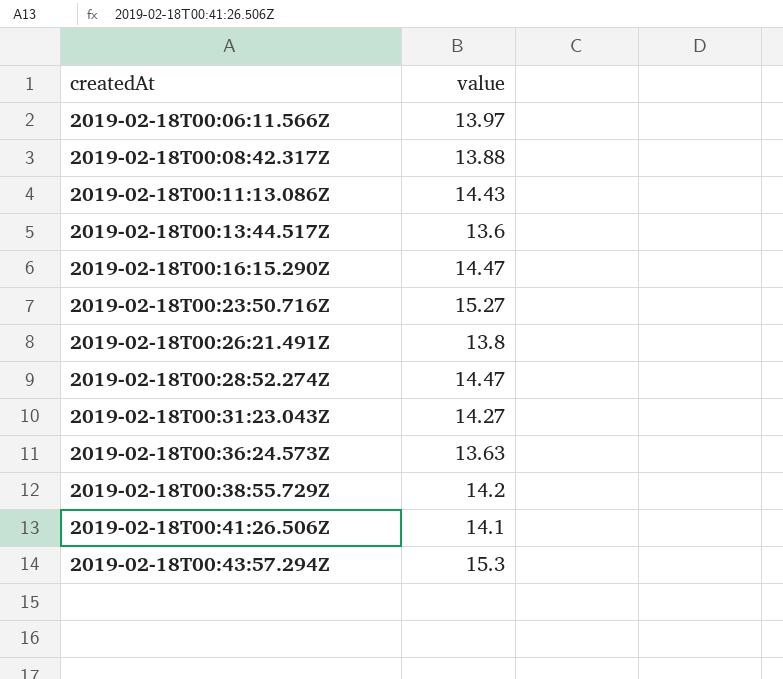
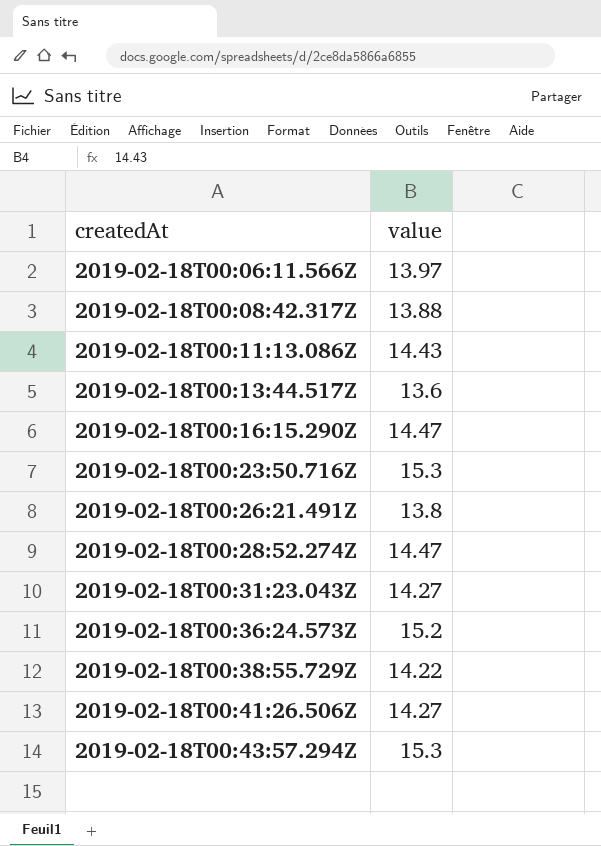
2019-02-18T00:23:50.716Z | value: 15.27 -> 15.3
2019-02-18T00:36:24.573Z | value: 13.63 -> 15.2
2019-02-18T00:38:55.729Z | value: 14.2 -> 14.22
2019-02-18T00:41:26.506Z | value: 14.1 -> 14.27

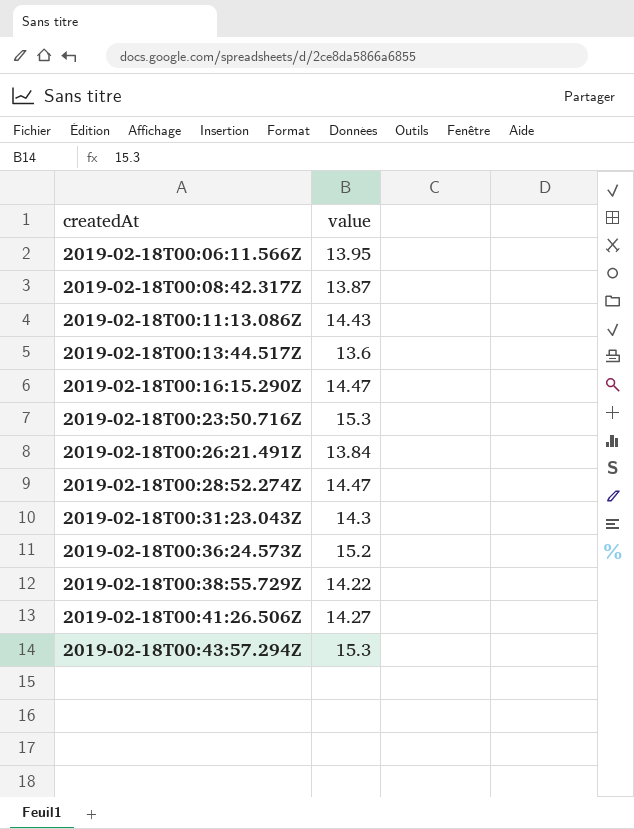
2019-02-18T00:06:11.566Z | value: 13.97 -> 13.95
2019-02-18T00:08:42.317Z | value: 13.88 -> 13.87
2019-02-18T00:26:21.491Z | value: 13.8 -> 13.84
2019-02-18T00:31:23.043Z | value: 14.27 -> 14.3

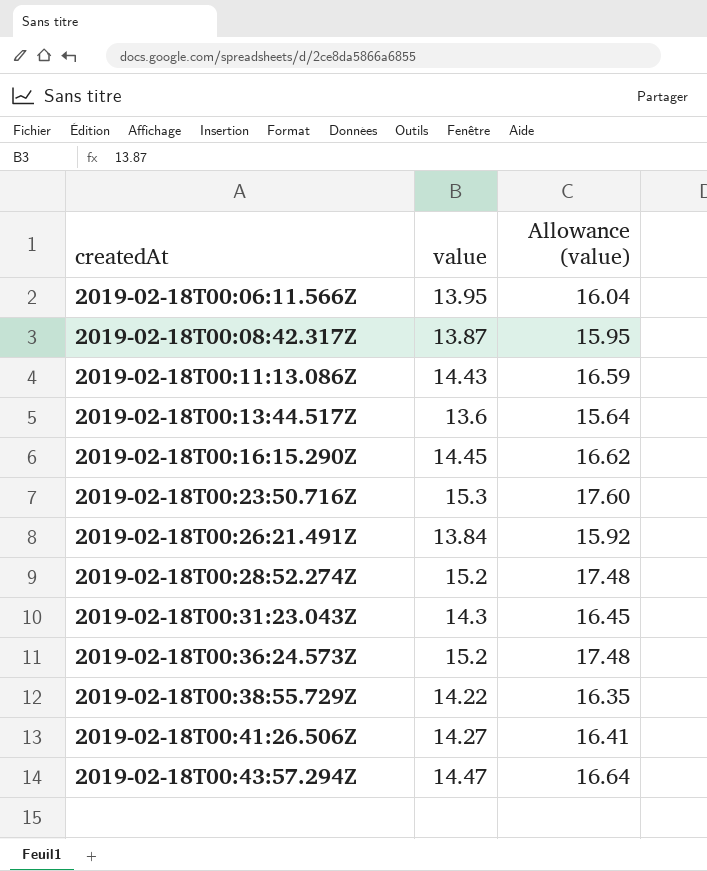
column Allowance (value) | formula: none -> [value] * 1.15
2019-02-18T00:16:15.290Z | value: 14.47 -> 14.45
2019-02-18T00:28:52.274Z | value: 14.47 -> 15.2
2019-02-18T00:43:57.294Z | value: 15.3 -> 14.47

